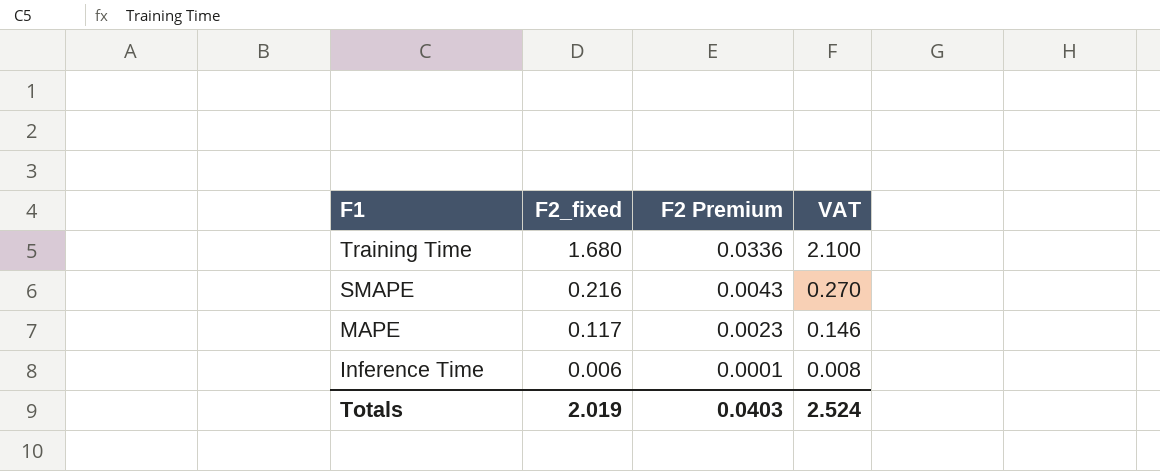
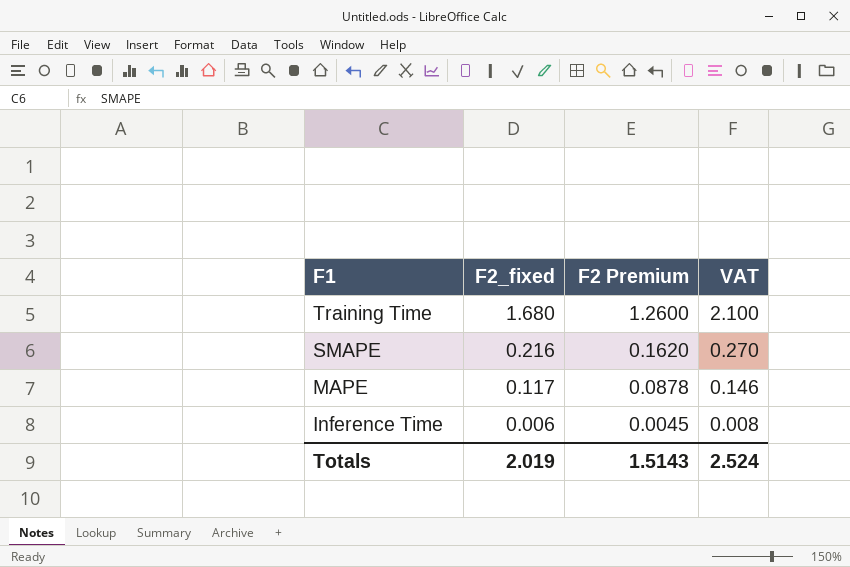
column F2 Premium | formula: [F2_fixed] * 0.02 -> [F2_fixed] * 0.75
Totals | F2 Premium: 0.0403 -> 1.5143

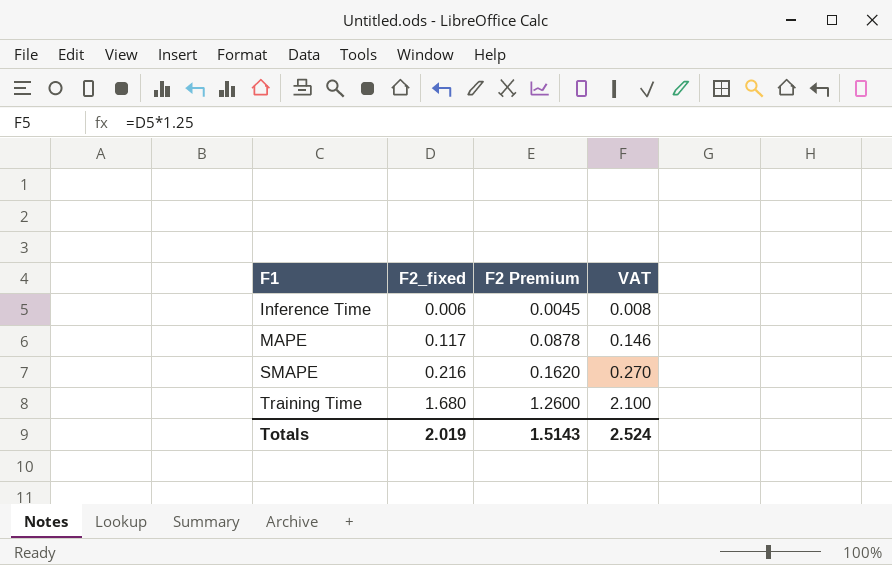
row order: F1 descending -> F1 ascending

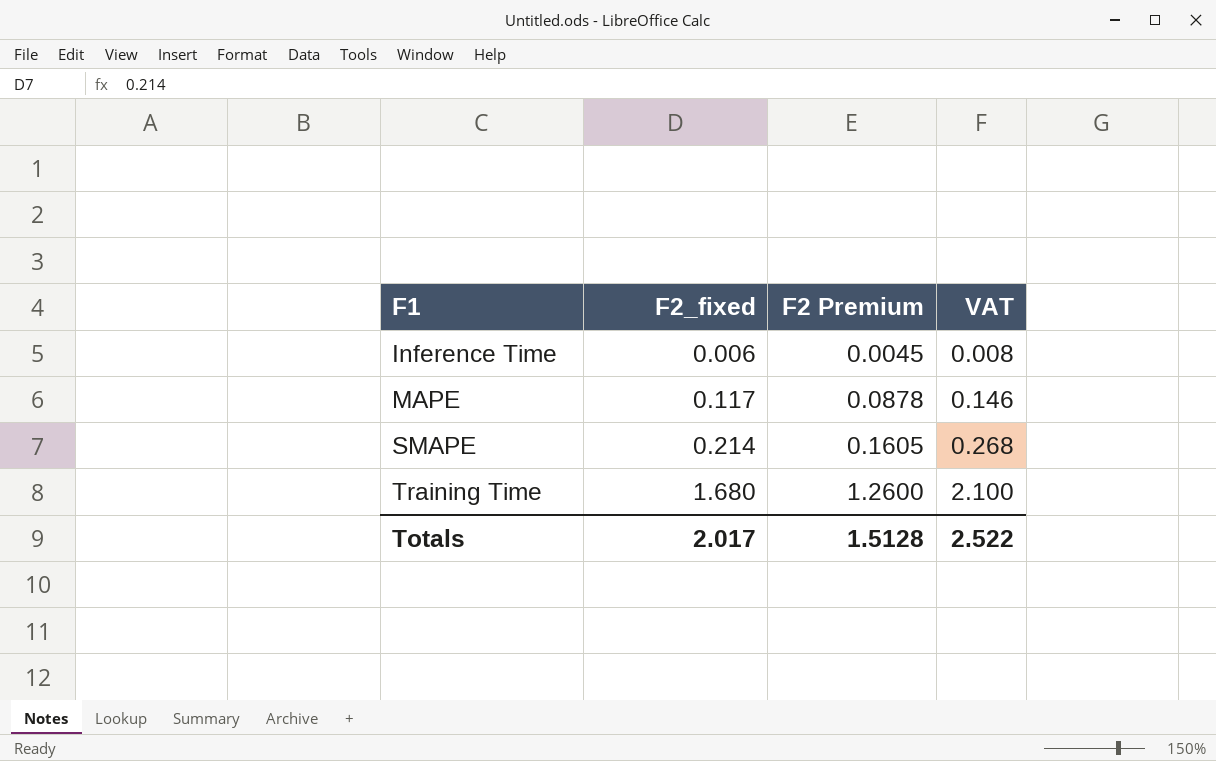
SMAPE | F2_fixed: 0.216 -> 0.214
SMAPE | F2 Premium: 0.1620 -> 0.1605
SMAPE | VAT: 0.270 -> 0.268
Totals | F2_fixed: 2.019 -> 2.017
Totals | F2 Premium: 1.5143 -> 1.5128
Totals | VAT: 2.524 -> 2.522

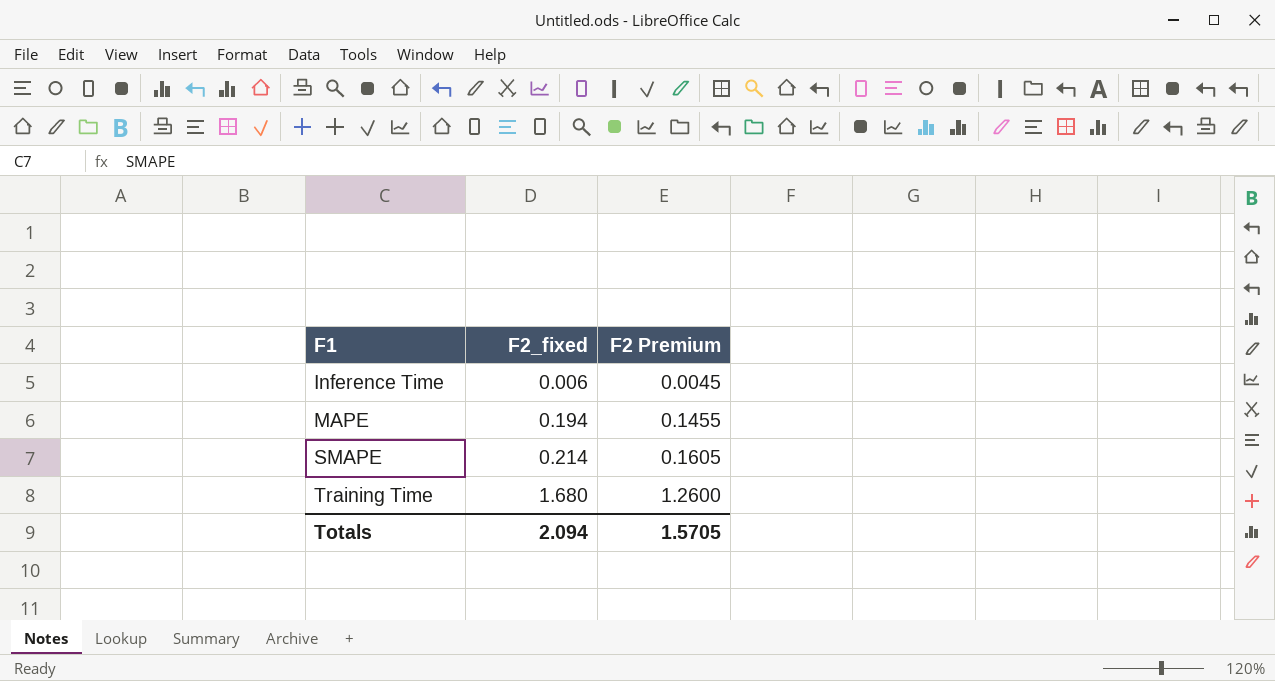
column VAT | formula: [F2_fixed] * 1.25 -> none
MAPE | F2_fixed: 0.117 -> 0.194
MAPE | F2 Premium: 0.0878 -> 0.1455
Totals | F2_fixed: 2.017 -> 2.094
Totals | F2 Premium: 1.5128 -> 1.5705

